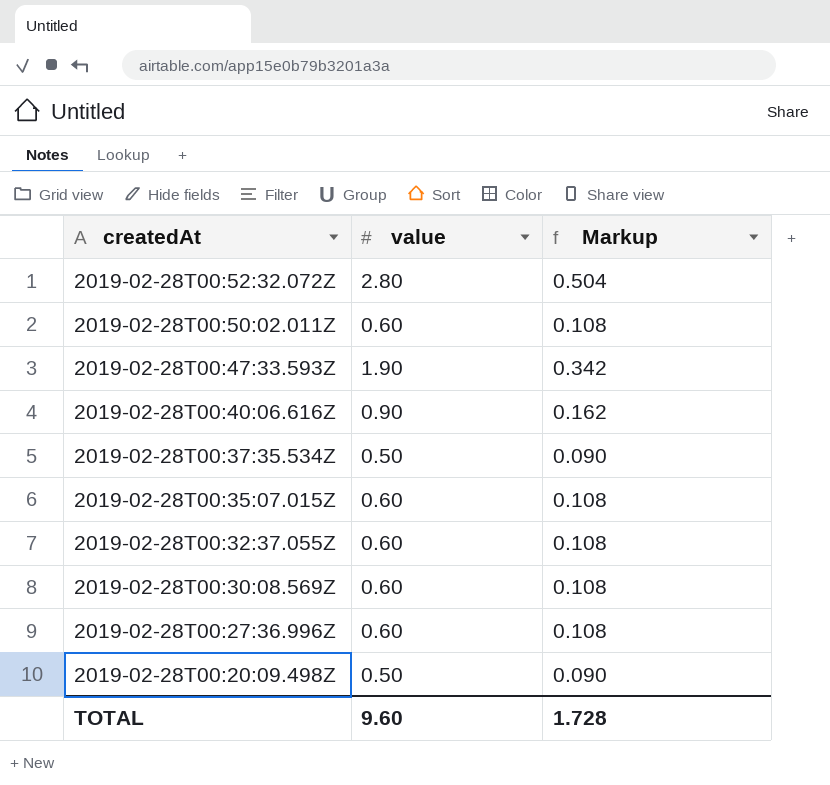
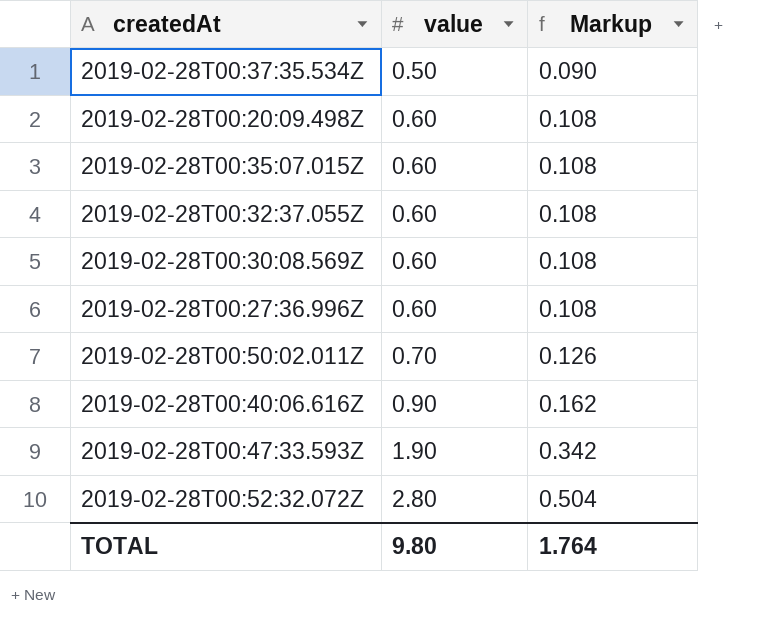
row order: createdAt descending -> value ascending
2019-02-28T00:20:09.498Z | value: 0.50 -> 0.60
2019-02-28T00:20:09.498Z | Markup: 0.090 -> 0.108
2019-02-28T00:50:02.011Z | value: 0.60 -> 0.70
2019-02-28T00:50:02.011Z | Markup: 0.108 -> 0.126
TOTAL | value: 9.60 -> 9.80
TOTAL | Markup: 1.728 -> 1.764

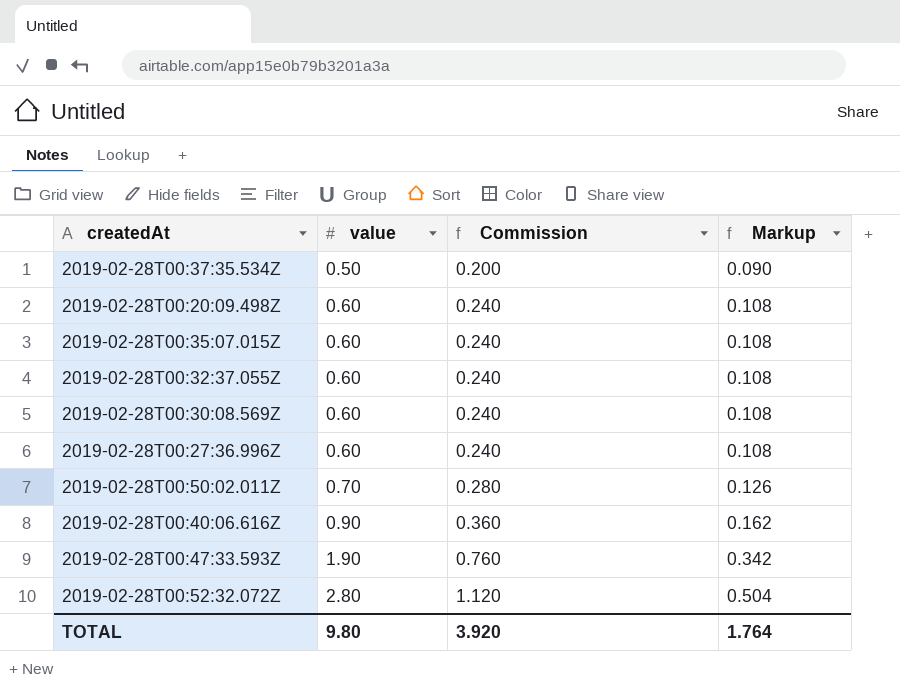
column Commission | formula: none -> [value] * 0.4

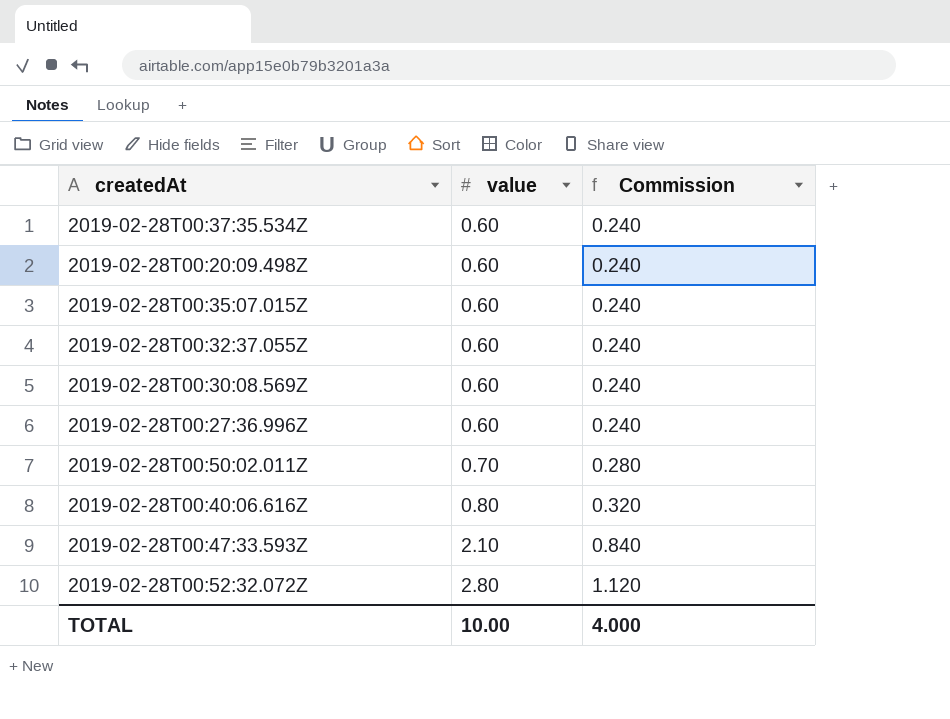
column Markup | formula: [value] * 0.18 -> none
2019-02-28T00:37:35.534Z | value: 0.50 -> 0.60
2019-02-28T00:37:35.534Z | Commission: 0.200 -> 0.240
2019-02-28T00:40:06.616Z | value: 0.90 -> 0.80
2019-02-28T00:40:06.616Z | Commission: 0.360 -> 0.320
2019-02-28T00:47:33.593Z | value: 1.90 -> 2.10
2019-02-28T00:47:33.593Z | Commission: 0.760 -> 0.840
TOTAL | value: 9.80 -> 10.00
TOTAL | Commission: 3.920 -> 4.000

